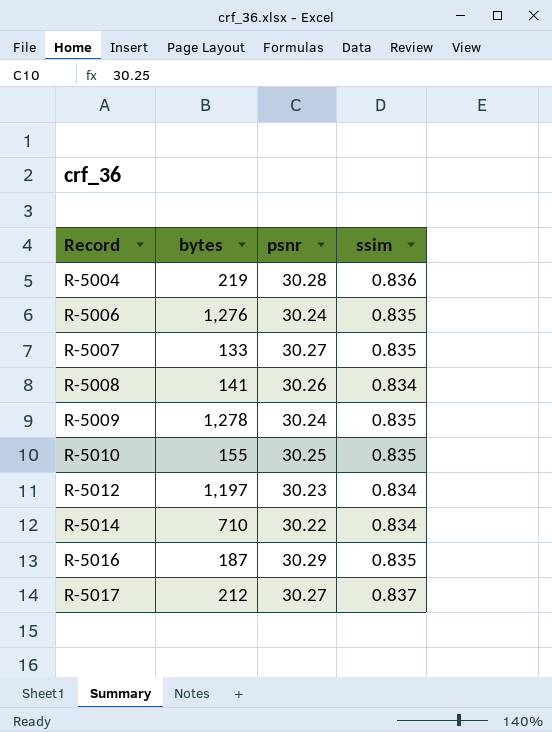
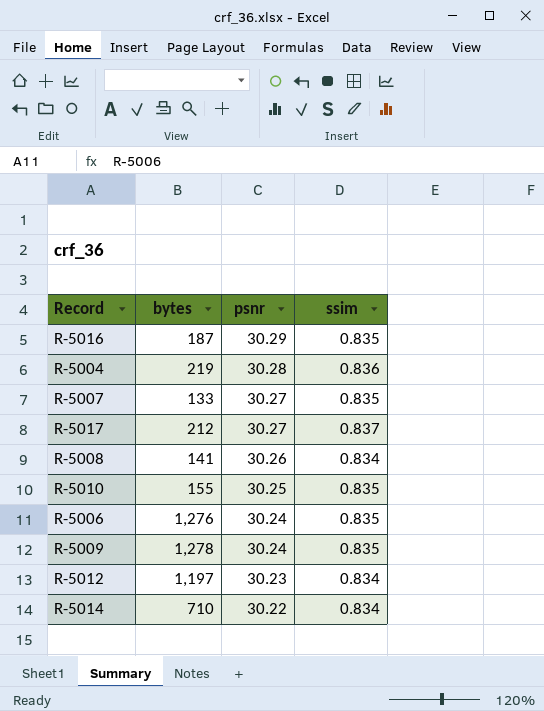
row order: Record ascending -> psnr descending

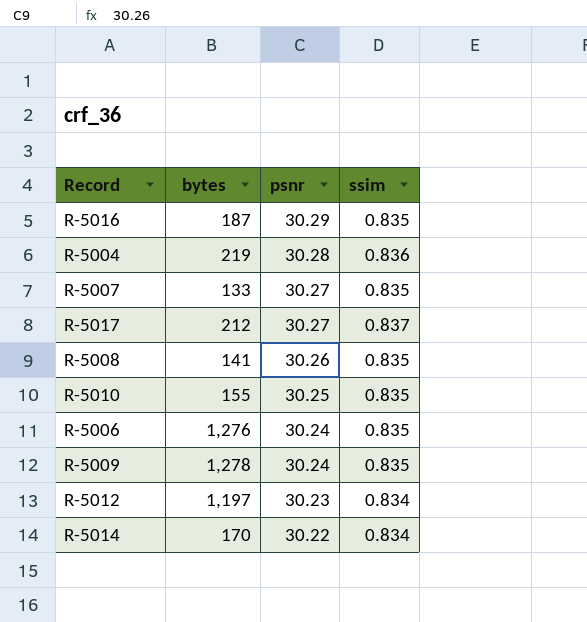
R-5008 | ssim: 0.834 -> 0.835
R-5014 | bytes: 710 -> 170

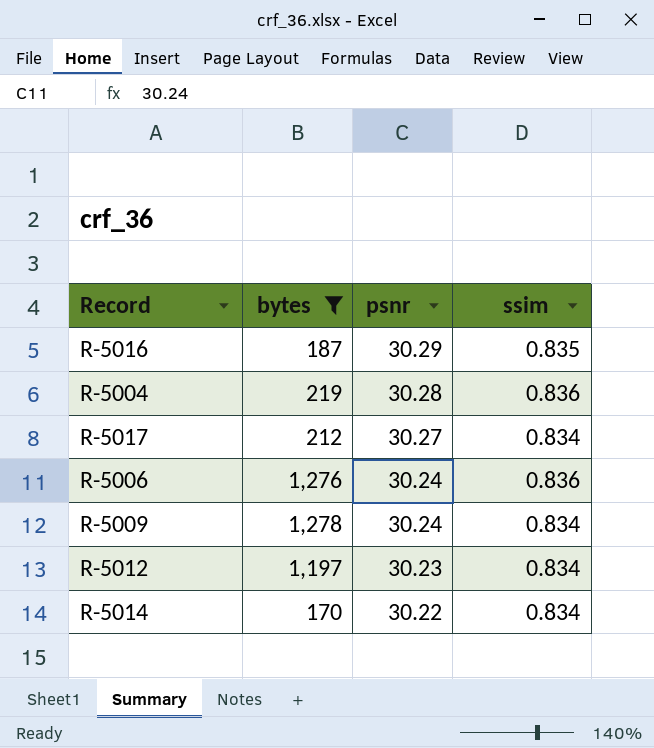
filter: none -> bytes >= 170
R-5017 | ssim: 0.837 -> 0.834
R-5006 | ssim: 0.835 -> 0.836
R-5009 | ssim: 0.835 -> 0.834

